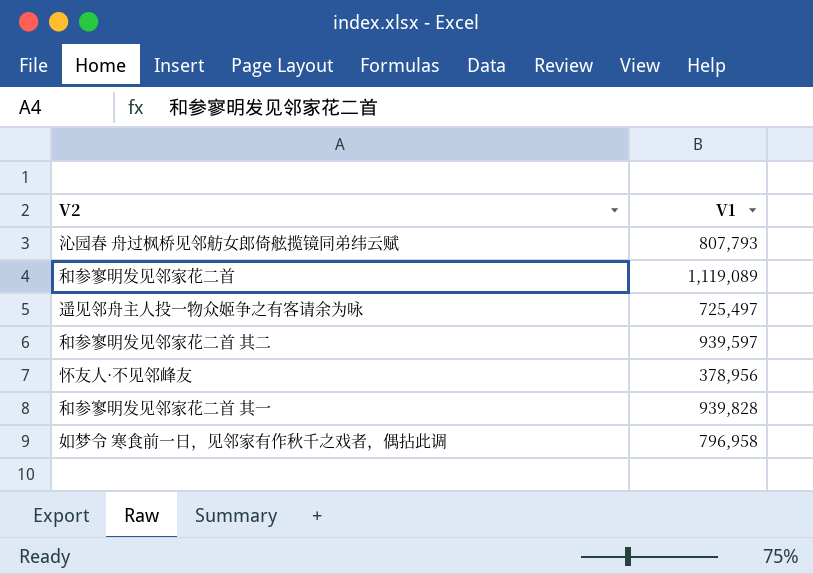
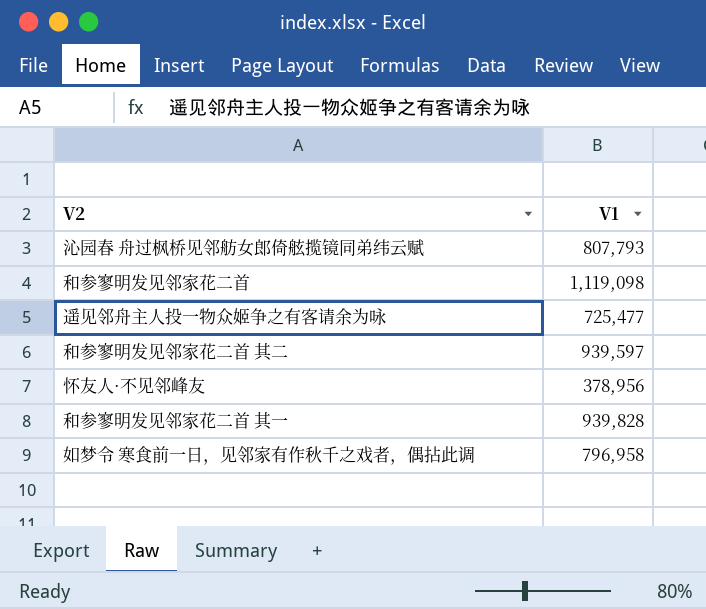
和参寥明发见邻家花二首 | V1: 1,119,089 -> 1,119,098
遥见邻舟主人投一物众姬争之有客请余为咏 | V1: 725,497 -> 725,477

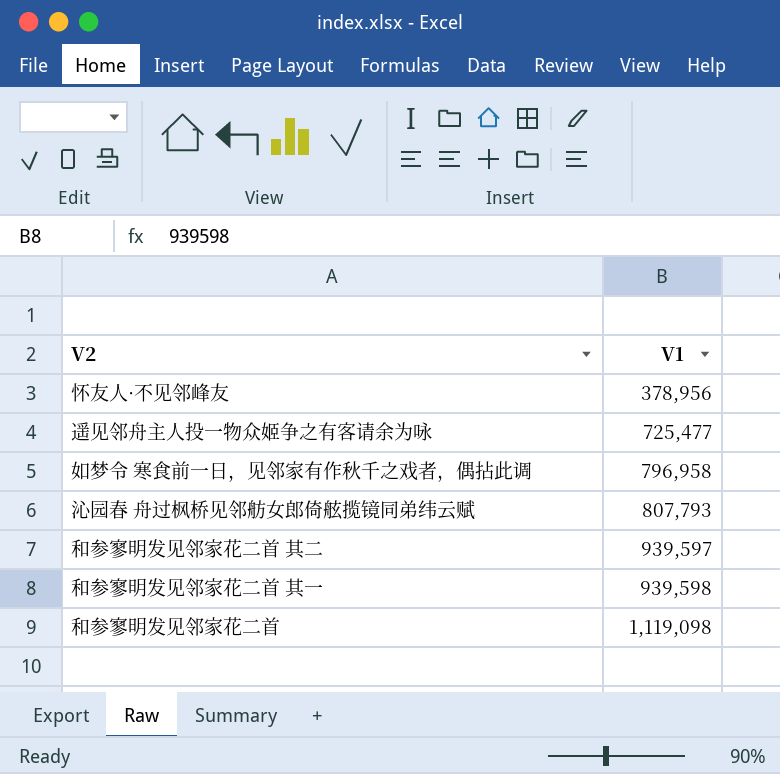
row order: none -> V1 ascending
和参寥明发见邻家花二首 其一 | V1: 939,828 -> 939,598

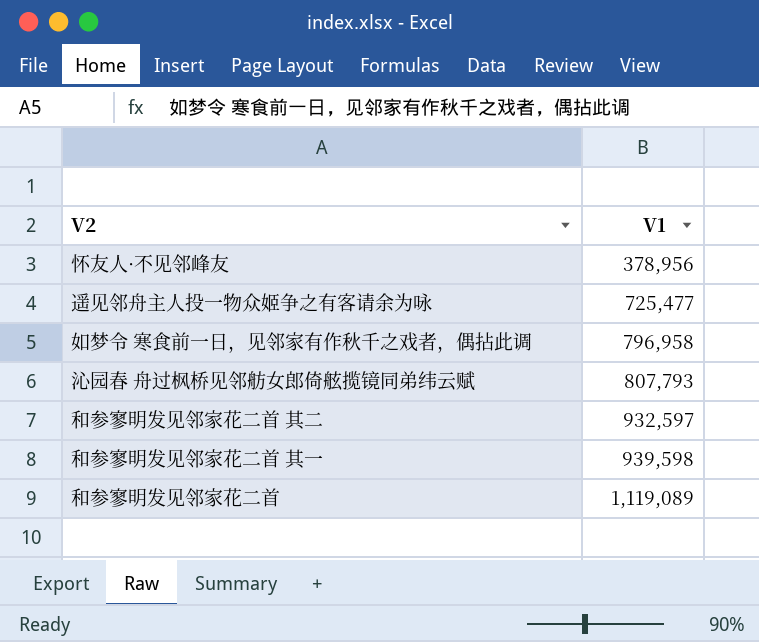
和参寥明发见邻家花二首 其二 | V1: 939,597 -> 932,597
和参寥明发见邻家花二首 | V1: 1,119,098 -> 1,119,089

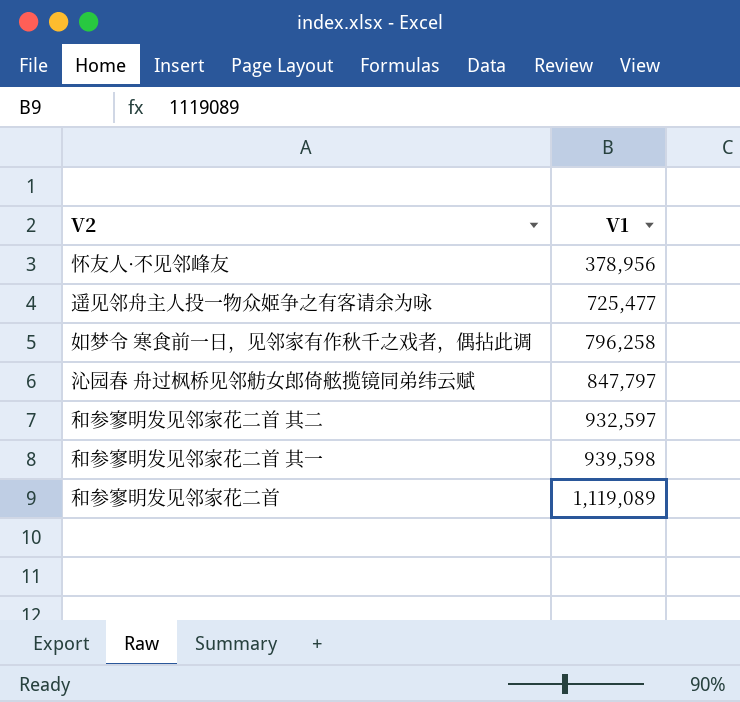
如梦令 寒食前一日，见邻家有作秋千之戏者，偶拈此调 | V1: 796,958 -> 796,258
沁园春 舟过枫桥见邻舫女郎倚舷揽镜同弟纬云赋 | V1: 807,793 -> 847,797

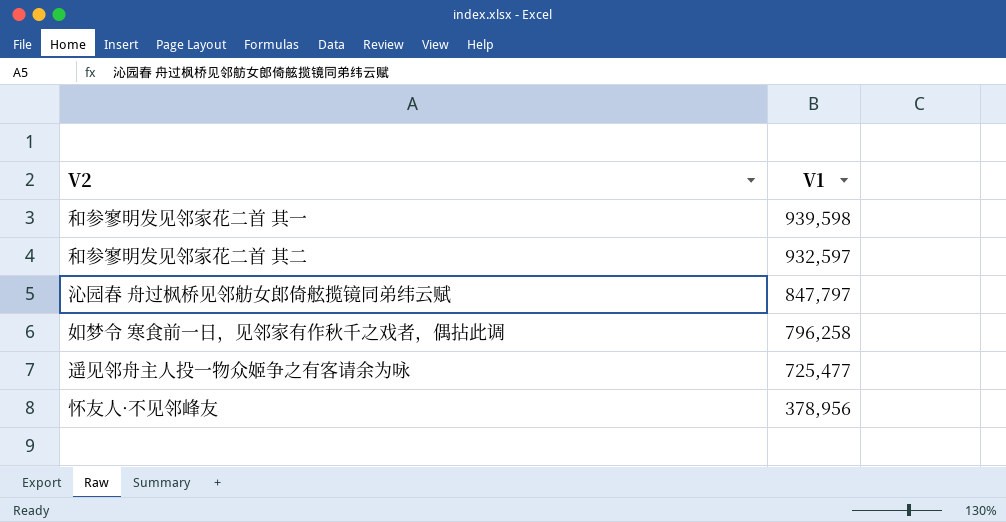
row order: V1 ascending -> V1 descending
row 和参寥明发见邻家花二首: 1,119,089 -> none

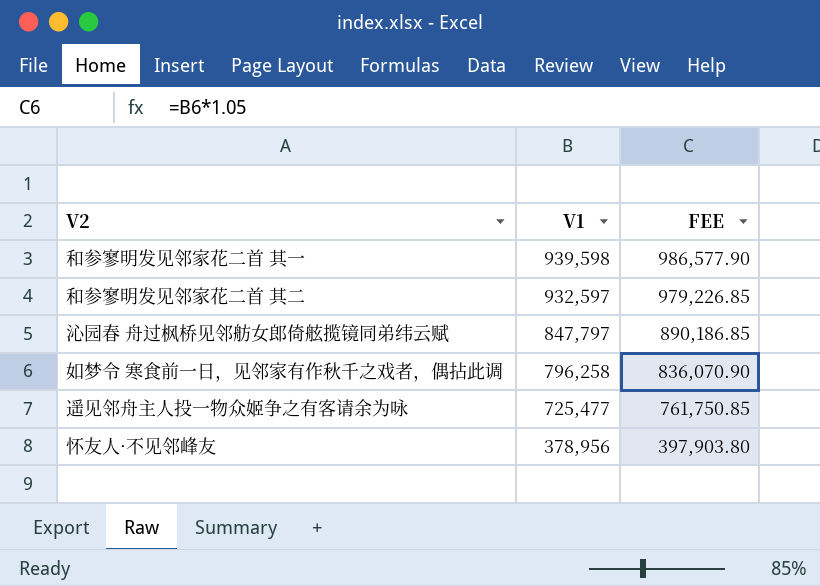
column FEE | formula: none -> [V1] * 1.05

